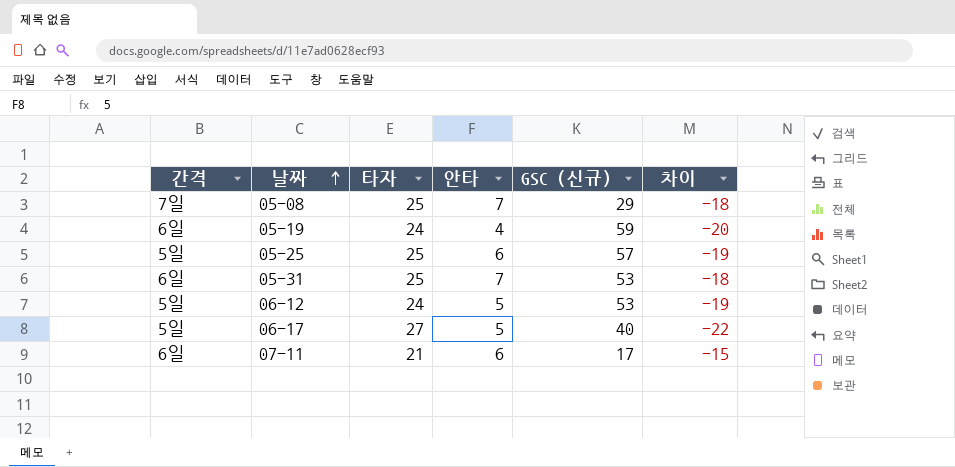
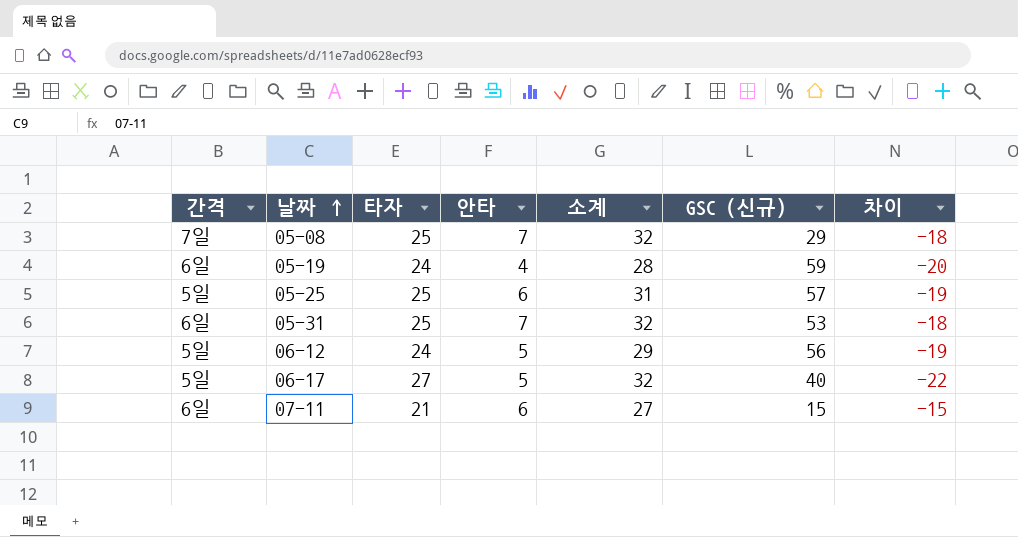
column 소계 | formula: none -> [타자] + [안타]
06-12 | GSC (신규): 53 -> 56
07-11 | GSC (신규): 17 -> 15

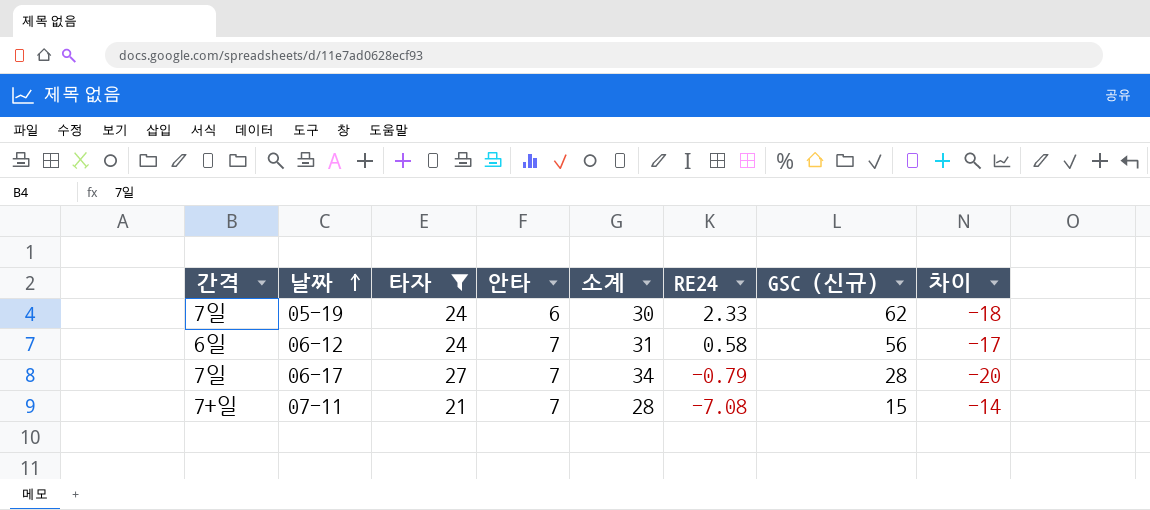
filter: none -> 타자 != 25
column RE24 | position: none -> 6
05-19 | 간격: 6일 -> 7일
05-19 | 안타: 4 -> 6
05-19 | 소계: 28 -> 30
05-19 | GSC (신규): 59 -> 62
05-19 | 차이: -20 -> -18
06-12 | 간격: 5일 -> 6일
06-12 | 안타: 5 -> 7
06-12 | 소계: 29 -> 31
06-12 | 차이: -19 -> -17
06-17 | 간격: 5일 -> 7일
06-17 | 안타: 5 -> 7
06-17 | 소계: 32 -> 34
06-17 | GSC (신규): 40 -> 28
06-17 | 차이: -22 -> -20
07-11 | 간격: 6일 -> 7+일
07-11 | 안타: 6 -> 7
07-11 | 소계: 27 -> 28
07-11 | 차이: -15 -> -14

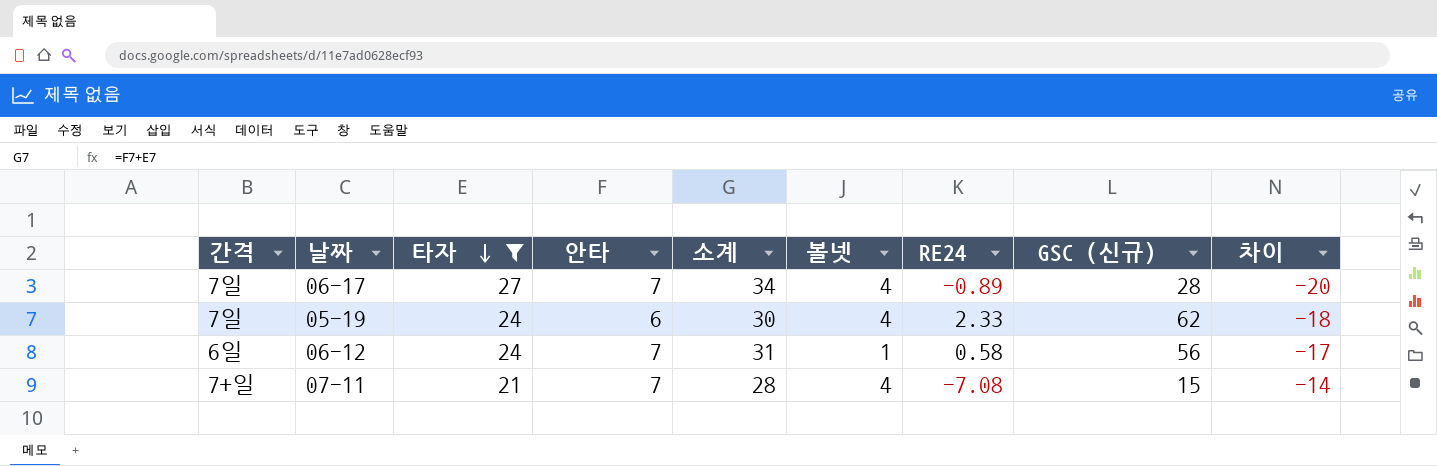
row order: 날짜 ascending -> 타자 descending
column 볼넷 | position: none -> 6
06-17 | RE24: -0.79 -> -0.89

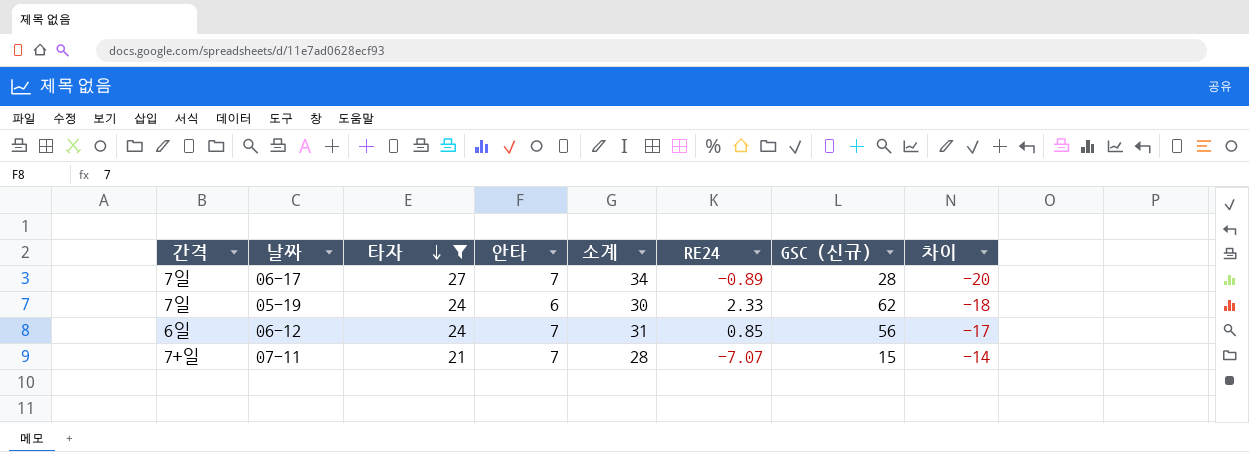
column 볼넷 | position: 6 -> none
06-12 | RE24: 0.58 -> 0.85
07-11 | RE24: -7.08 -> -7.07

